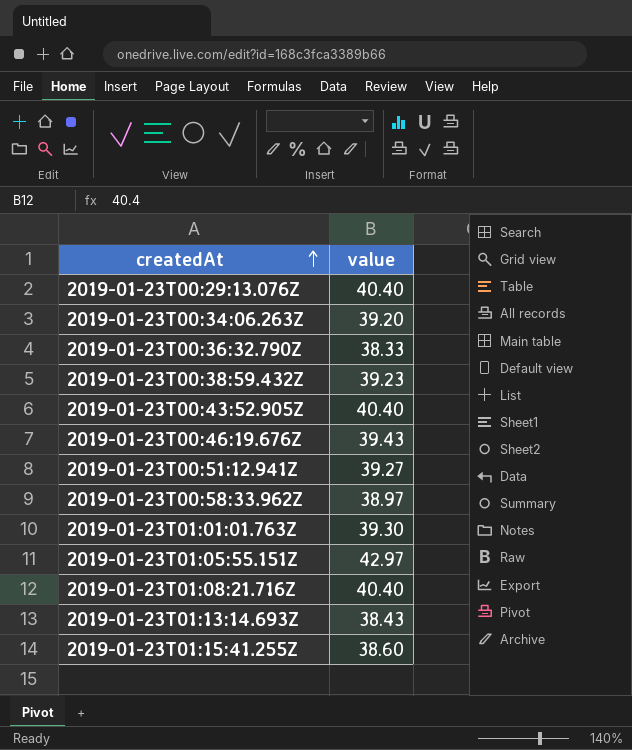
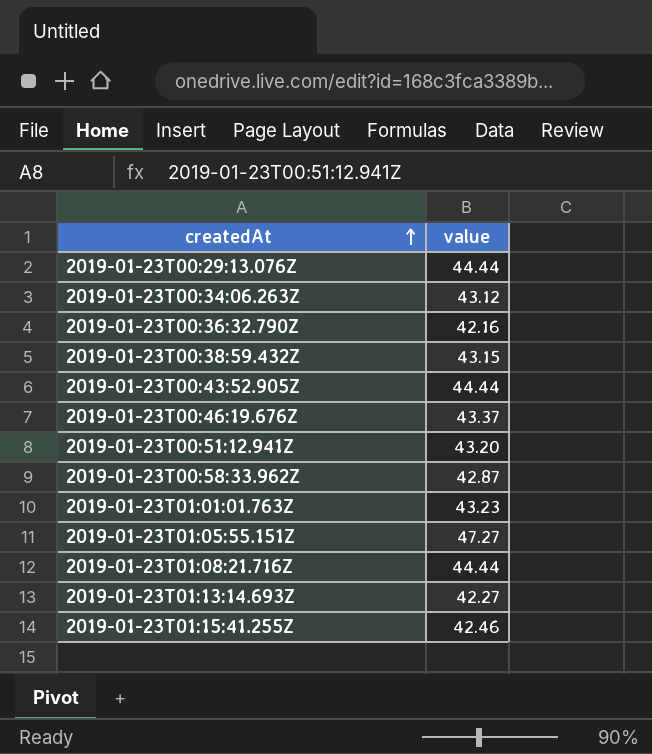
2019-01-23T00:29:13.076Z | value: 40.40 -> 44.44
2019-01-23T00:34:06.263Z | value: 39.20 -> 43.12
2019-01-23T00:36:32.790Z | value: 38.33 -> 42.16
2019-01-23T00:38:59.432Z | value: 39.23 -> 43.15
2019-01-23T00:43:52.905Z | value: 40.40 -> 44.44
2019-01-23T00:46:19.676Z | value: 39.43 -> 43.37
2019-01-23T00:51:12.941Z | value: 39.27 -> 43.20
2019-01-23T00:58:33.962Z | value: 38.97 -> 42.87
2019-01-23T01:01:01.763Z | value: 39.30 -> 43.23
2019-01-23T01:05:55.151Z | value: 42.97 -> 47.27
2019-01-23T01:08:21.716Z | value: 40.40 -> 44.44
2019-01-23T01:13:14.693Z | value: 38.43 -> 42.27
2019-01-23T01:15:41.255Z | value: 38.60 -> 42.46

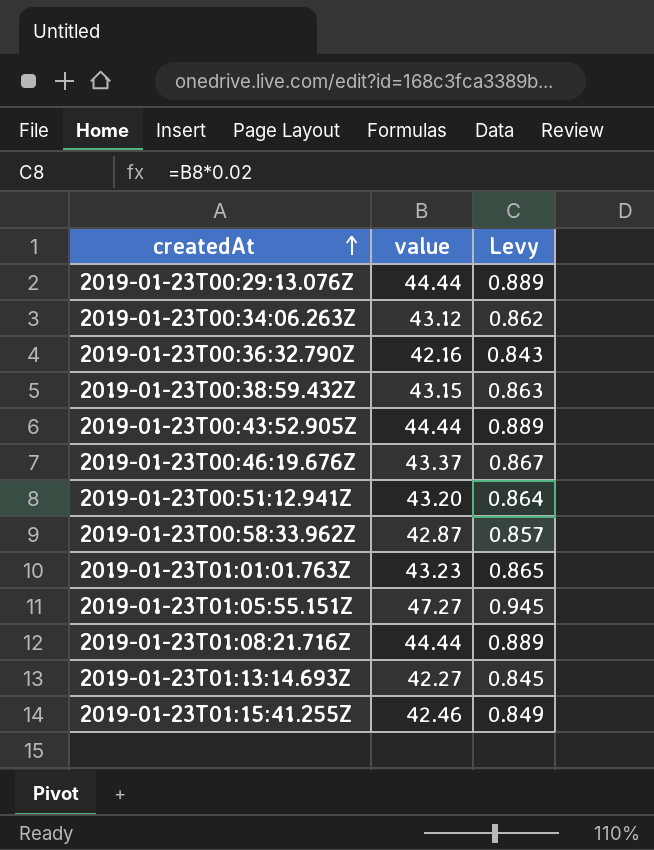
column Levy | formula: none -> [value] * 0.02

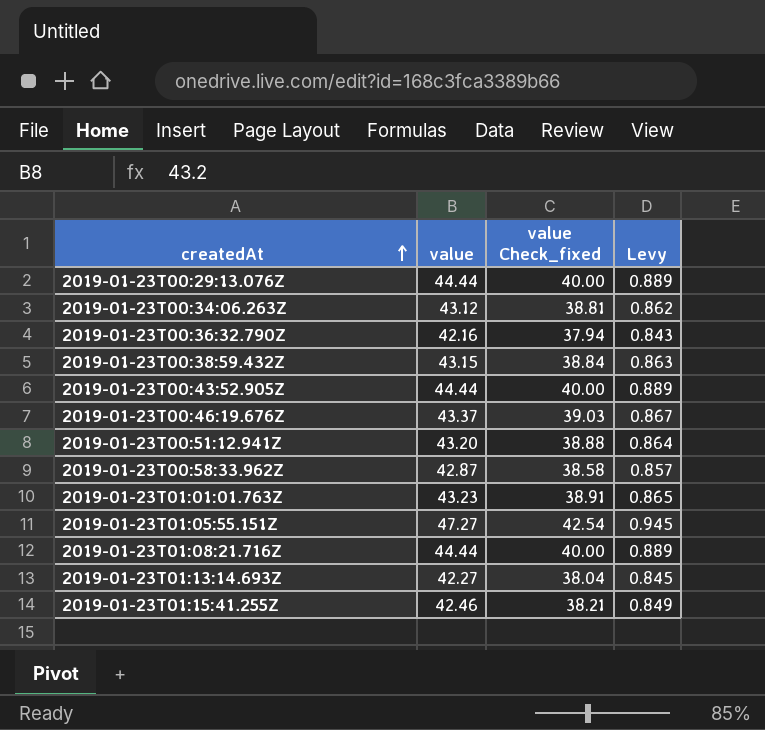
column value Check_fixed | formula: none -> [value] * 0.9

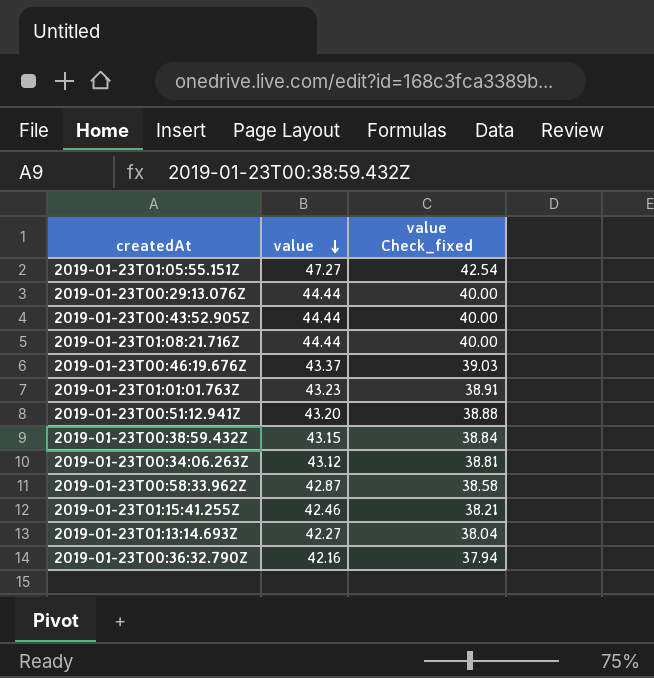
row order: createdAt ascending -> value descending
column Levy | formula: [value] * 0.02 -> none

